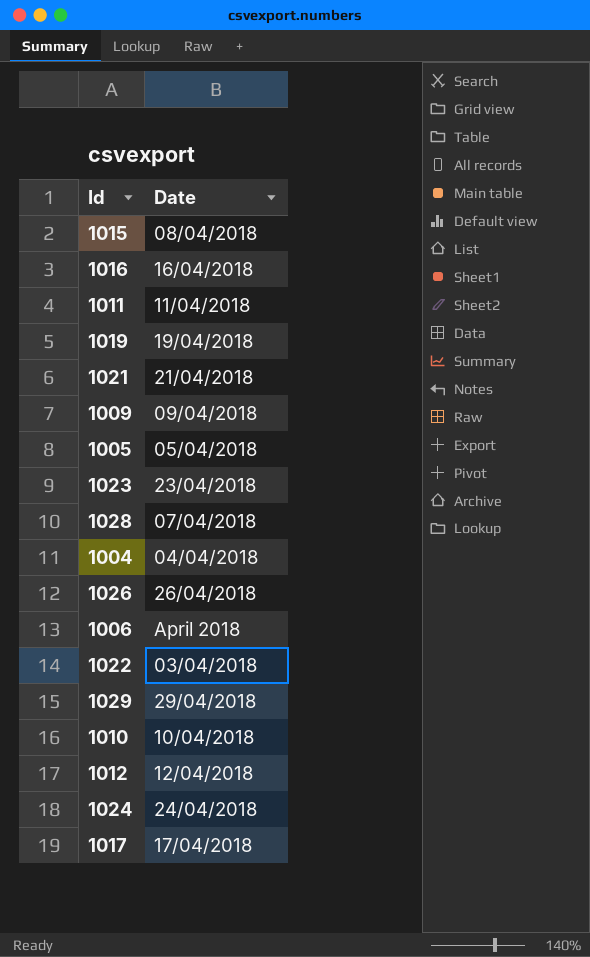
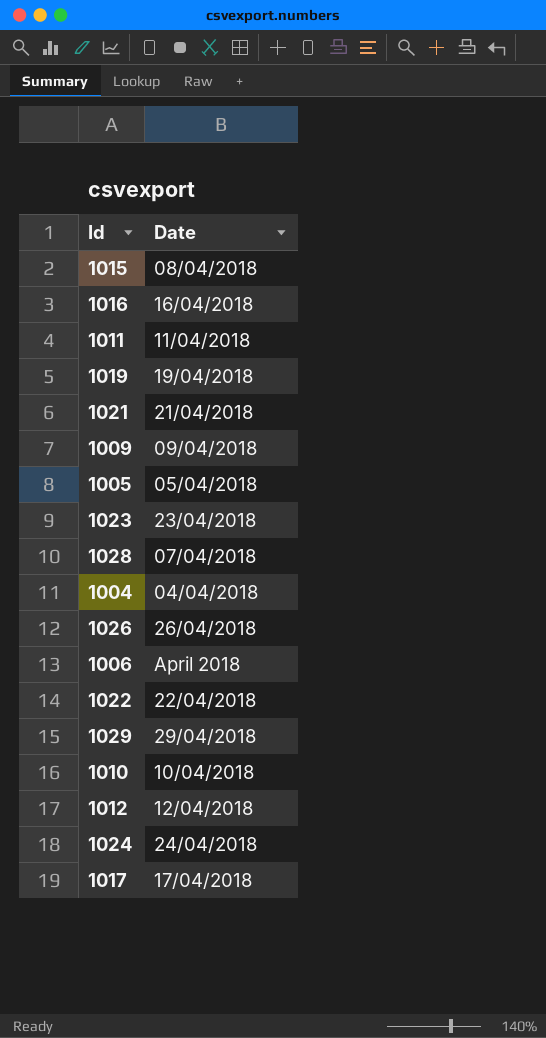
1022 | Date: 03/04/2018 -> 22/04/2018

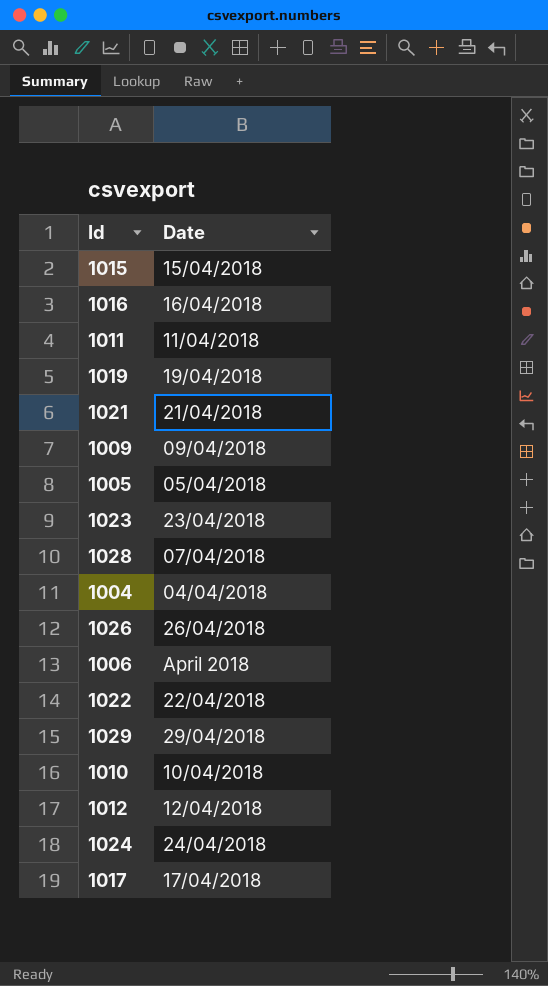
1015 | Date: 08/04/2018 -> 15/04/2018

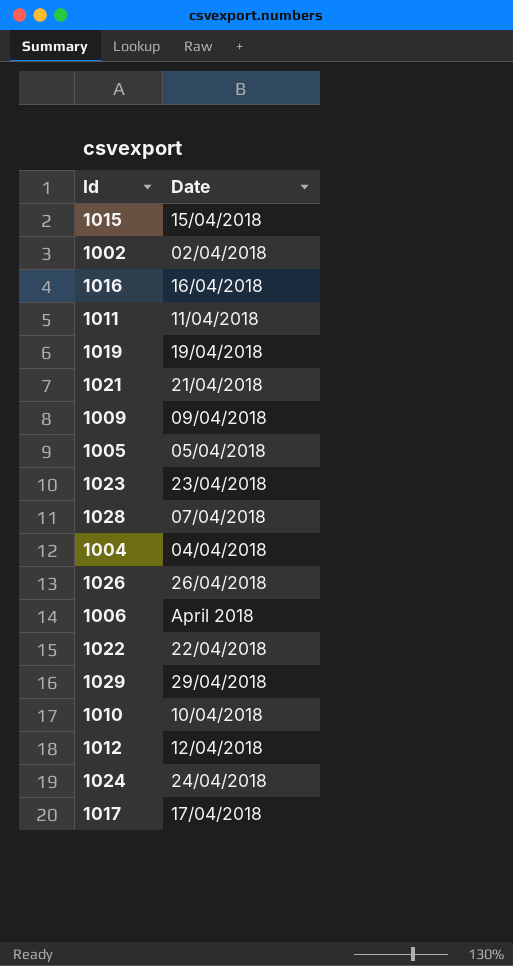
row 1002: none -> 02/04/2018

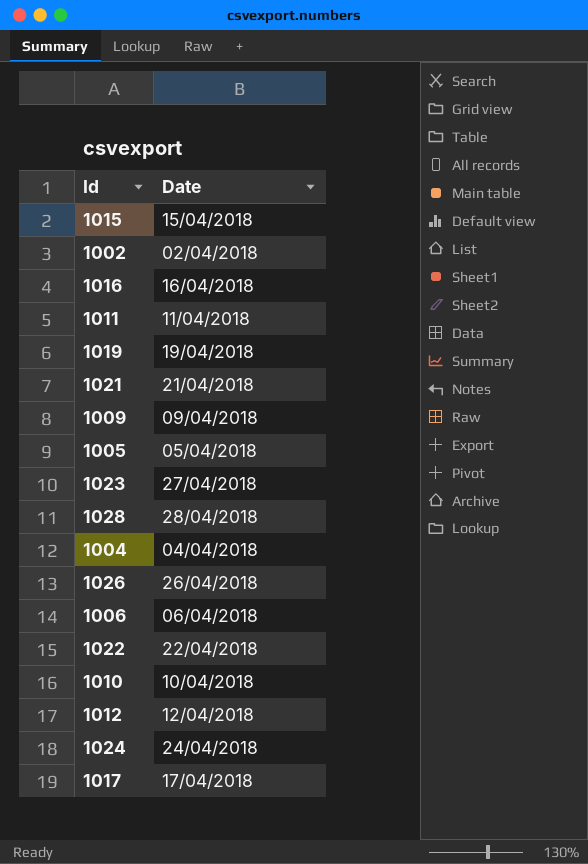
row 1029: 29/04/2018 -> none
1023 | Date: 23/04/2018 -> 27/04/2018
1028 | Date: 07/04/2018 -> 28/04/2018
1006 | Date: April 2018 -> 06/04/2018

